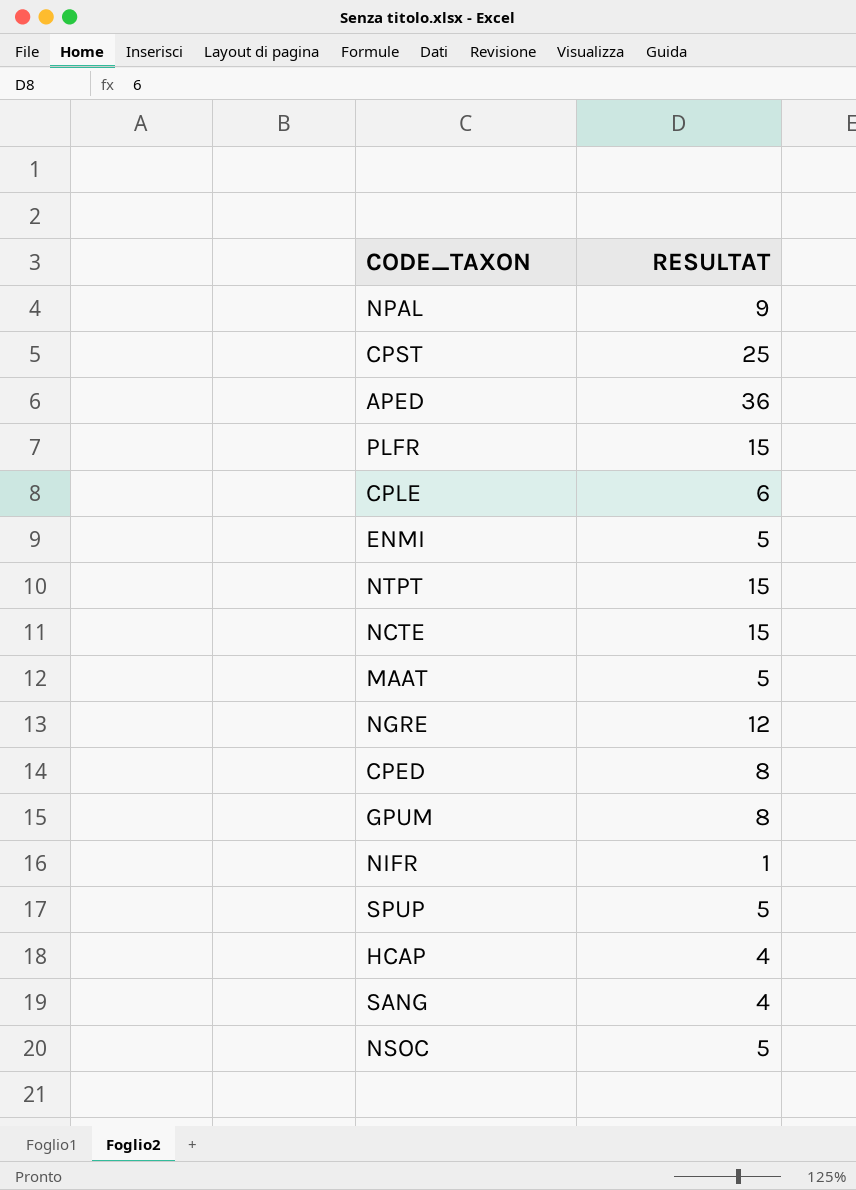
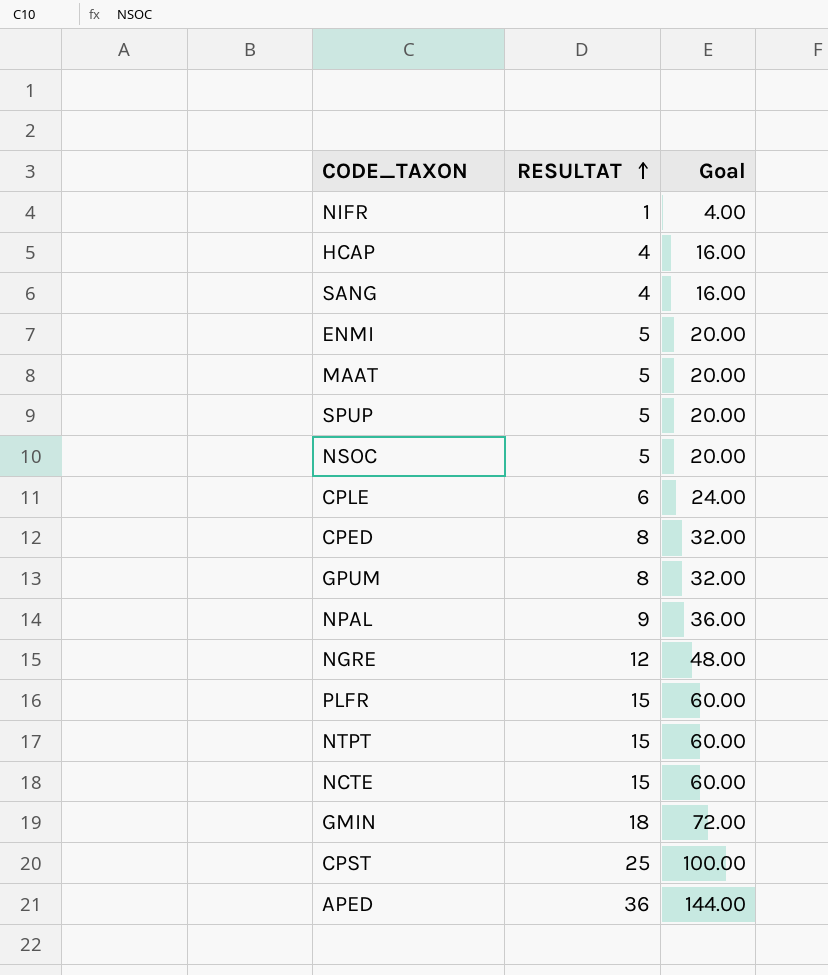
row order: none -> RESULTAT ascending
column Goal | formula: none -> [RESULTAT] * 4
row GMIN: none -> 18 | 72.00

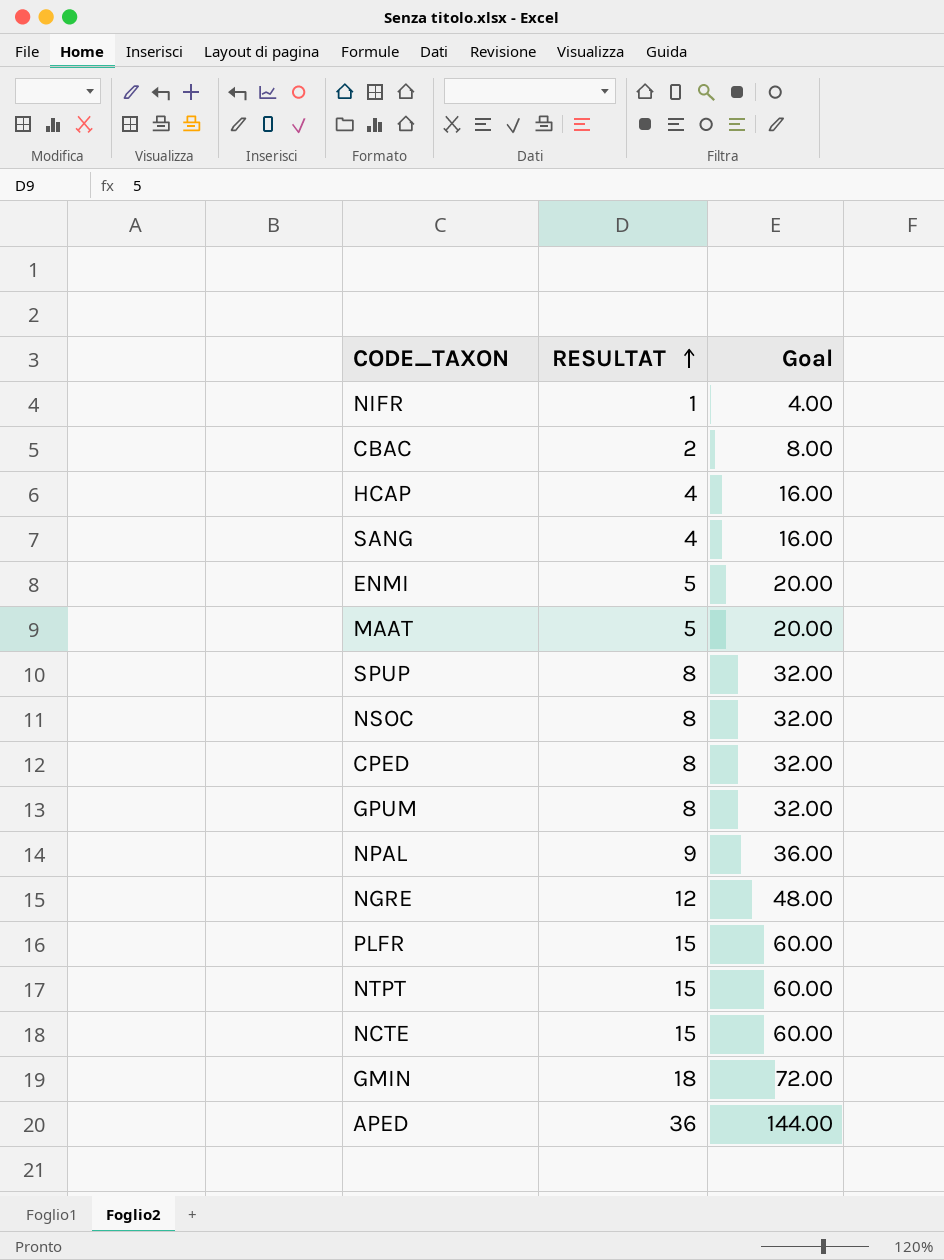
row CPLE: 6 | 24.00 -> none
row CPST: 25 | 100.00 -> none
row CBAC: none -> 2 | 8.00
SPUP | RESULTAT: 5 -> 8
SPUP | Goal: 20.00 -> 32.00
NSOC | RESULTAT: 5 -> 8
NSOC | Goal: 20.00 -> 32.00

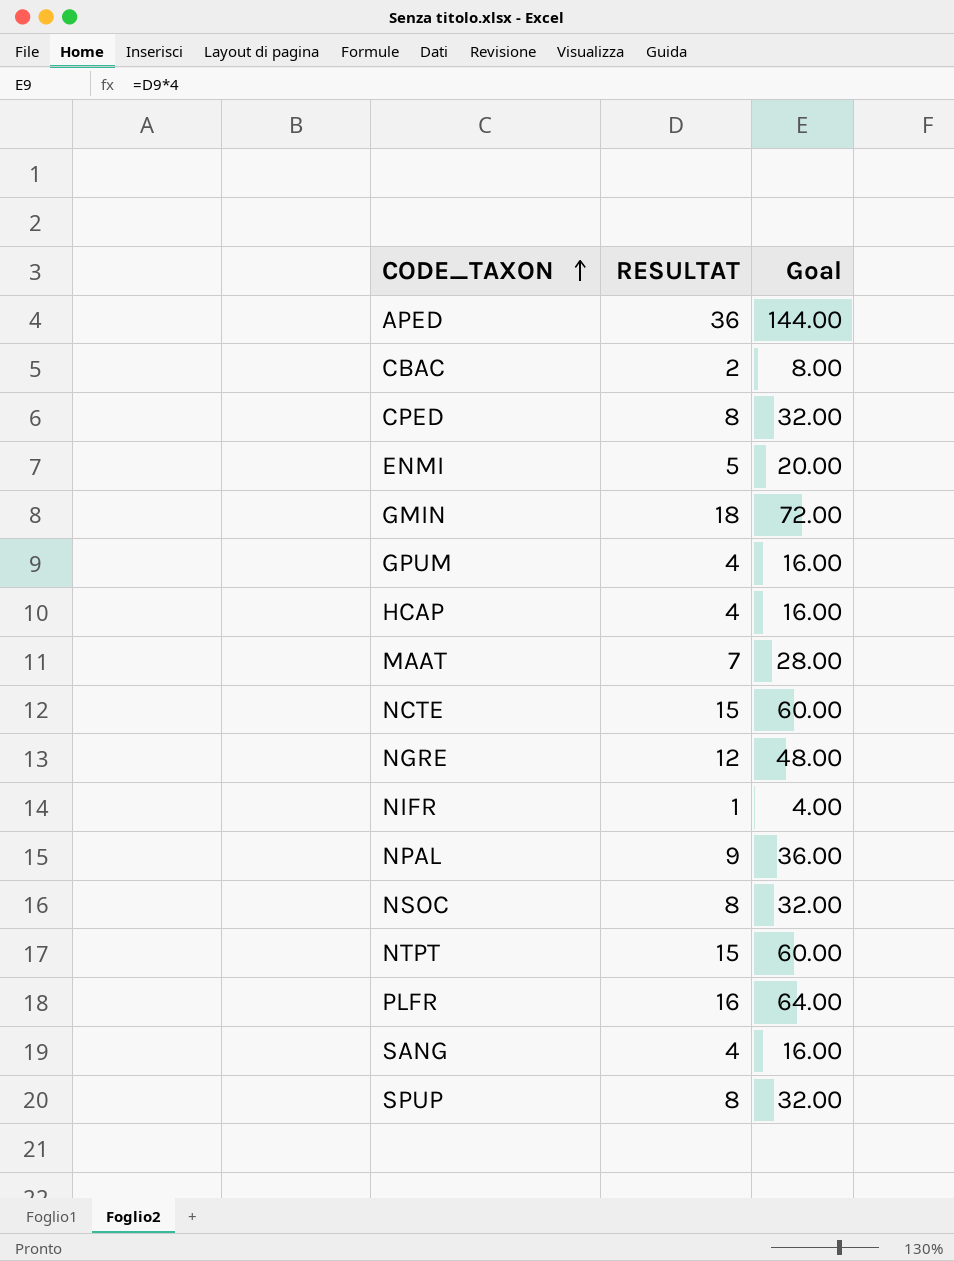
row order: RESULTAT ascending -> CODE_TAXON ascending
GPUM | RESULTAT: 8 -> 4
GPUM | Goal: 32.00 -> 16.00
MAAT | RESULTAT: 5 -> 7
MAAT | Goal: 20.00 -> 28.00
PLFR | RESULTAT: 15 -> 16
PLFR | Goal: 60.00 -> 64.00

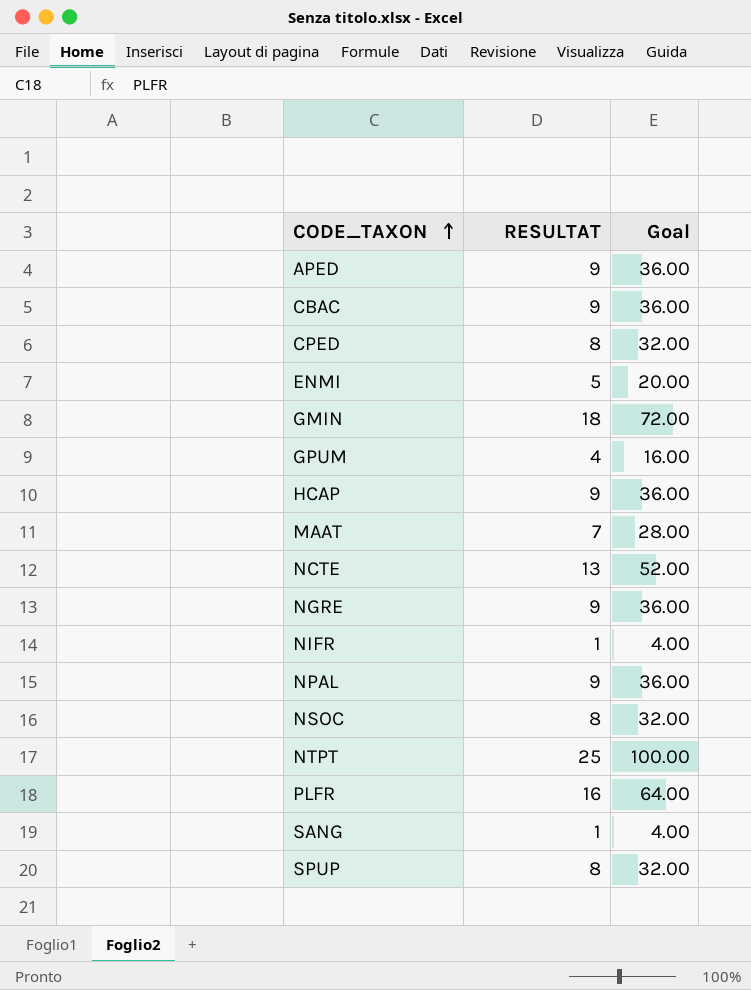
APED | RESULTAT: 36 -> 9
APED | Goal: 144.00 -> 36.00
CBAC | RESULTAT: 2 -> 9
CBAC | Goal: 8.00 -> 36.00
HCAP | RESULTAT: 4 -> 9
HCAP | Goal: 16.00 -> 36.00
NCTE | RESULTAT: 15 -> 13
NCTE | Goal: 60.00 -> 52.00
NGRE | RESULTAT: 12 -> 9
NGRE | Goal: 48.00 -> 36.00
NTPT | RESULTAT: 15 -> 25
NTPT | Goal: 60.00 -> 100.00
SANG | RESULTAT: 4 -> 1
SANG | Goal: 16.00 -> 4.00

